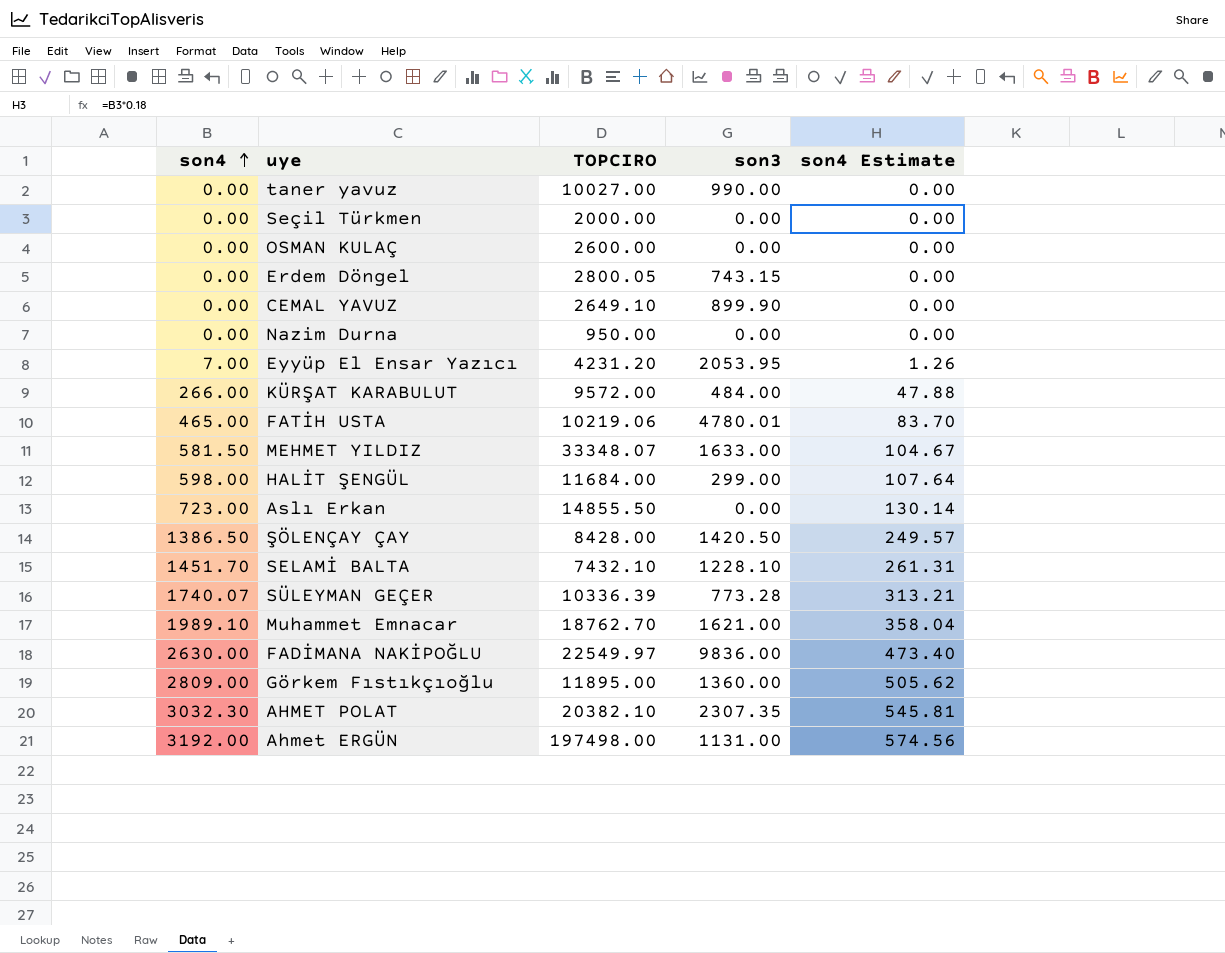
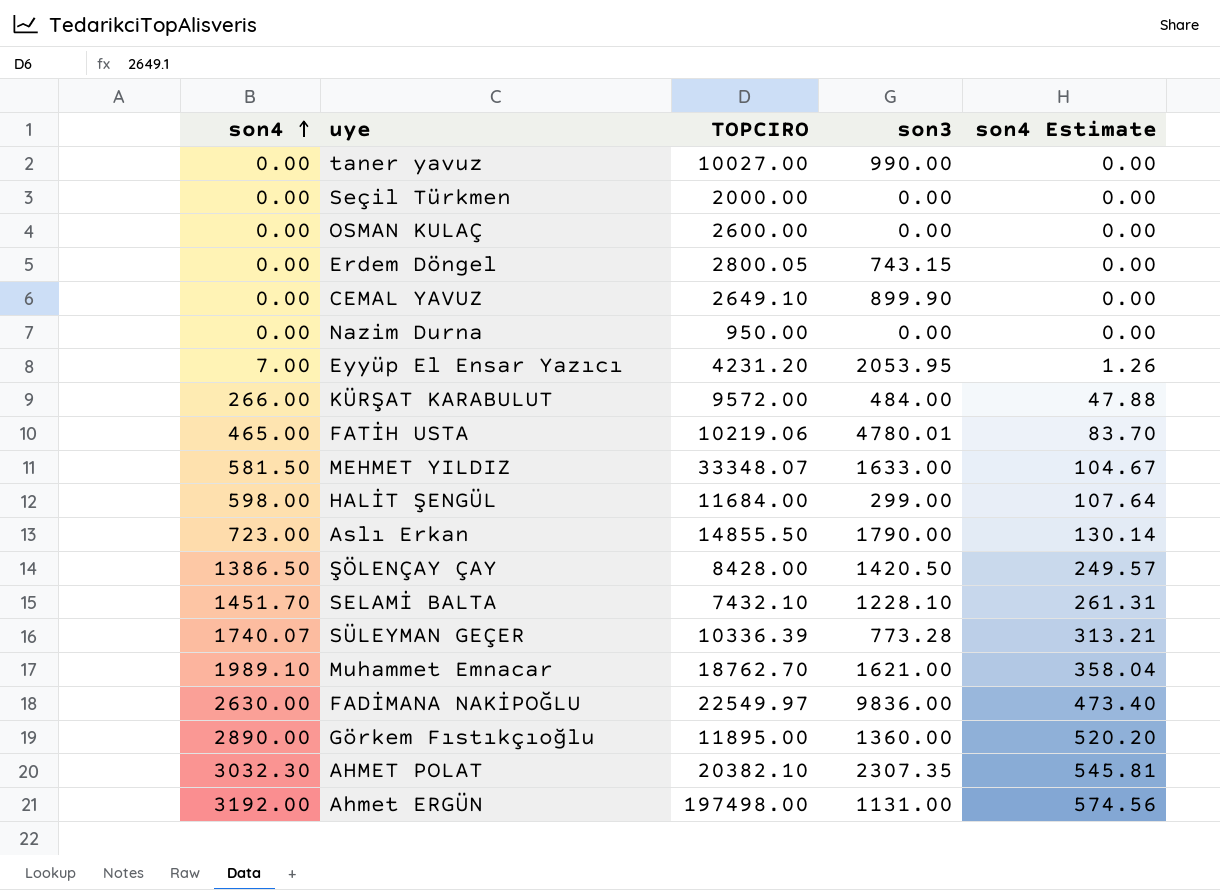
Aslı Erkan | son3: 0.00 -> 1790.00
Görkem Fıstıkçıoğlu | son4: 2809.00 -> 2890.00
Görkem Fıstıkçıoğlu | son4 Estimate: 505.62 -> 520.20

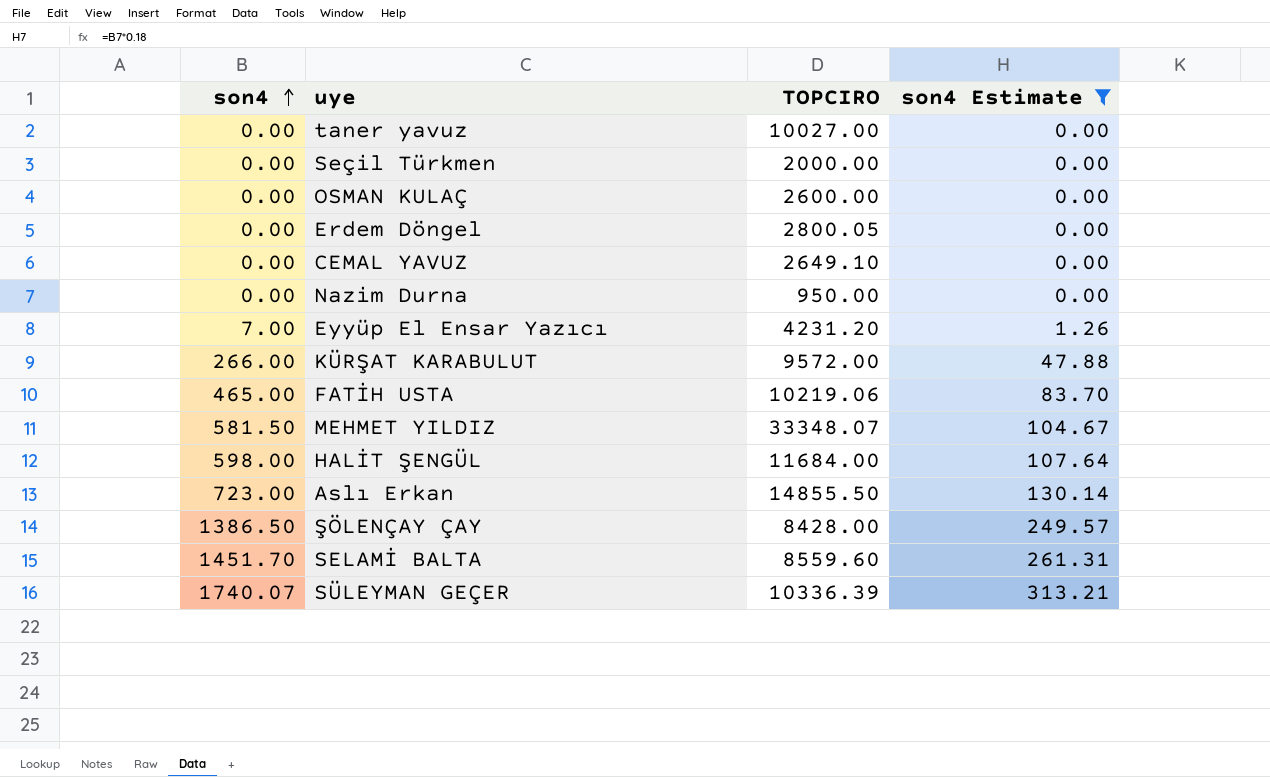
filter: none -> son4 Estimate <= 313.21
column son3 | position: 4 -> none
SELAMİ BALTA | TOPCIRO: 7432.10 -> 8559.60

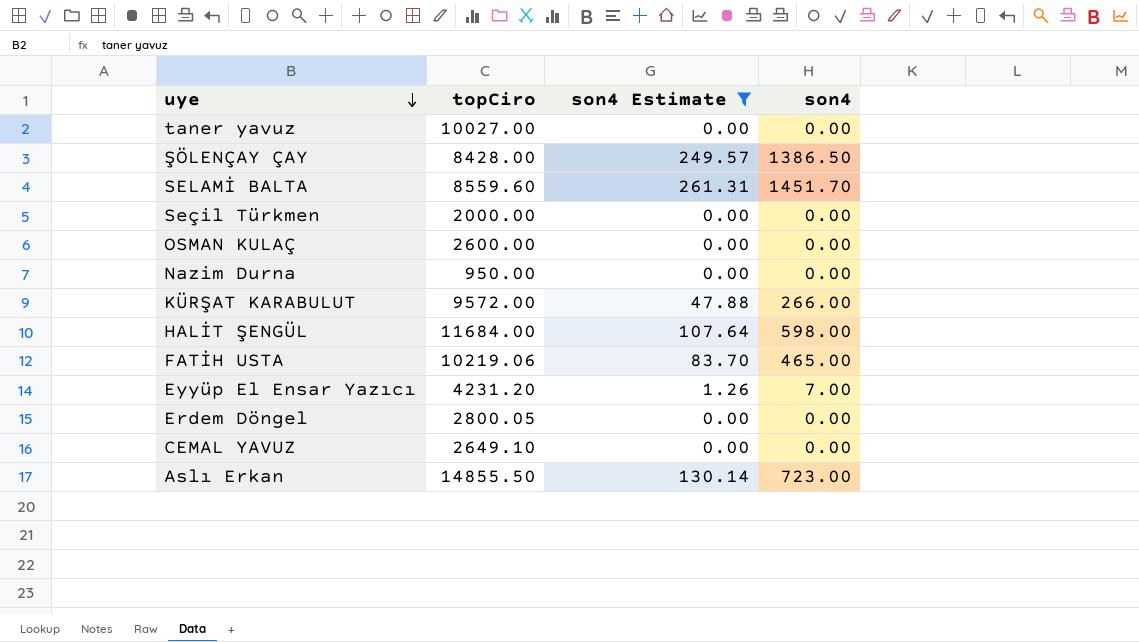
row order: son4 ascending -> uye descending
column name: TOPCIRO -> topCiro
column son4 | position: 1 -> 4
row MEHMET YILDIZ: 581.50 | 33348.07 | 104.67 -> none
row SÜLEYMAN GEÇER: 1740.07 | 10336.39 | 313.21 -> none

